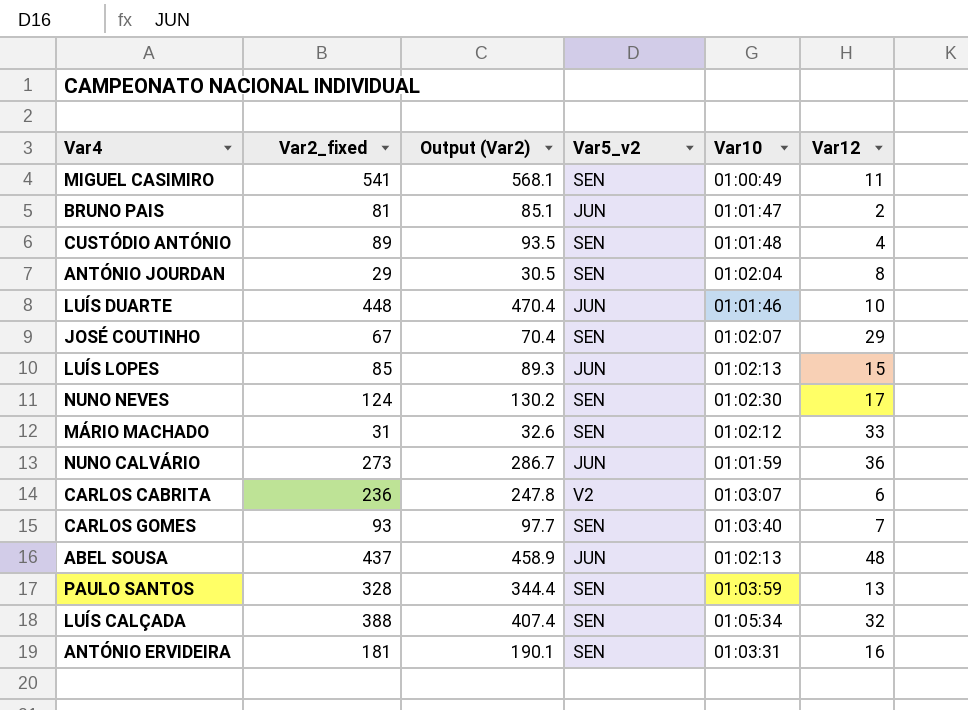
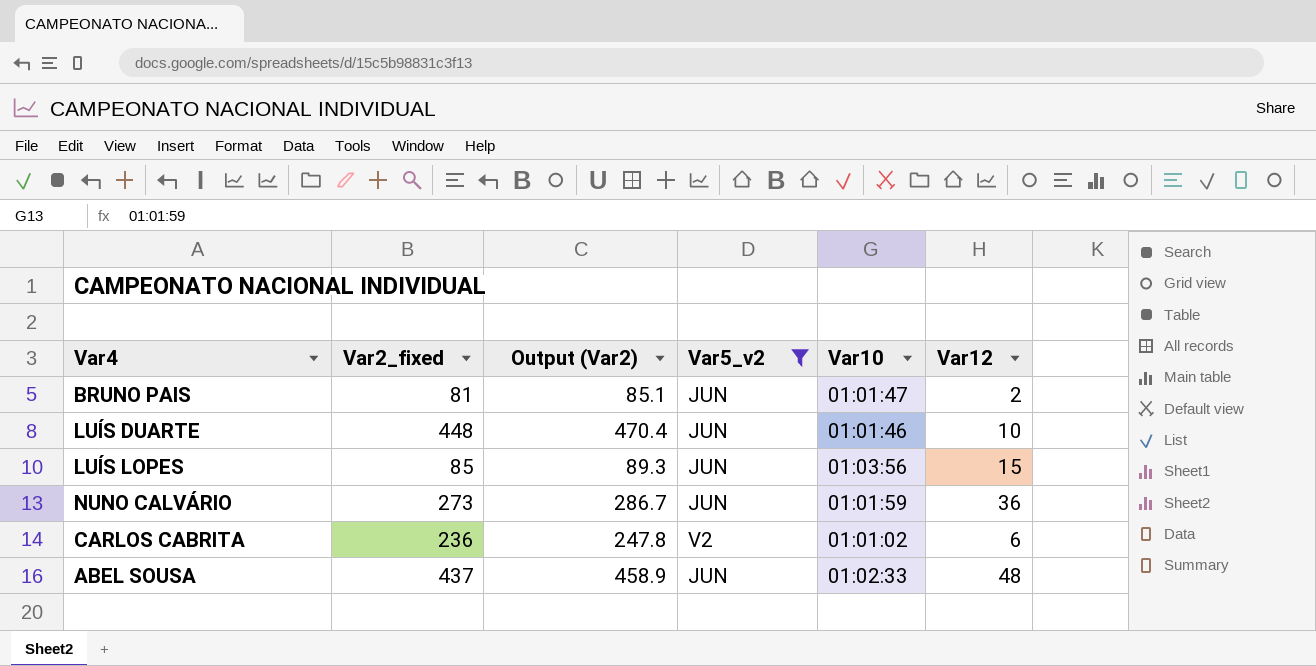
filter: none -> Var5_v2 != SEN
LUÍS LOPES | Var10: 01:02:13 -> 01:03:56
CARLOS CABRITA | Var10: 01:03:07 -> 01:01:02
ABEL SOUSA | Var10: 01:02:13 -> 01:02:33

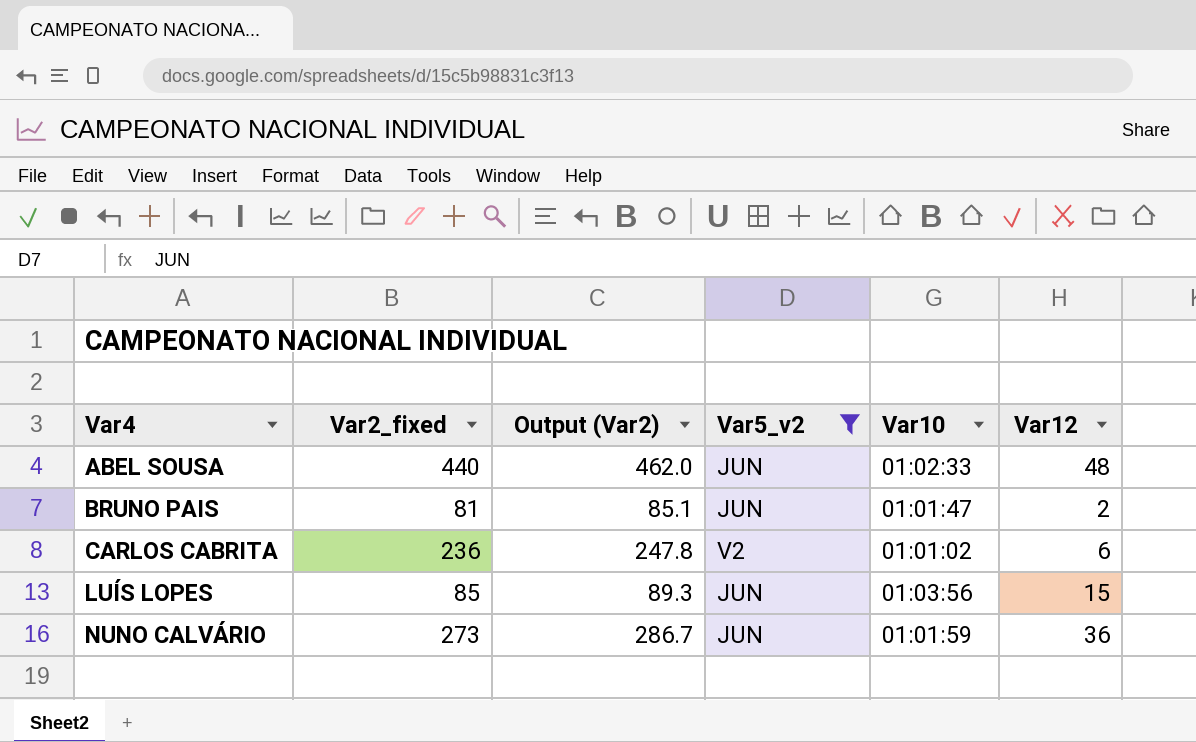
row order: none -> Var4 ascending
row LUÍS DUARTE: 448 | 470.4 | JUN | 01:01:46 | 10 -> none
ABEL SOUSA | Var2_fixed: 437 -> 440
ABEL SOUSA | Output (Var2): 458.9 -> 462.0

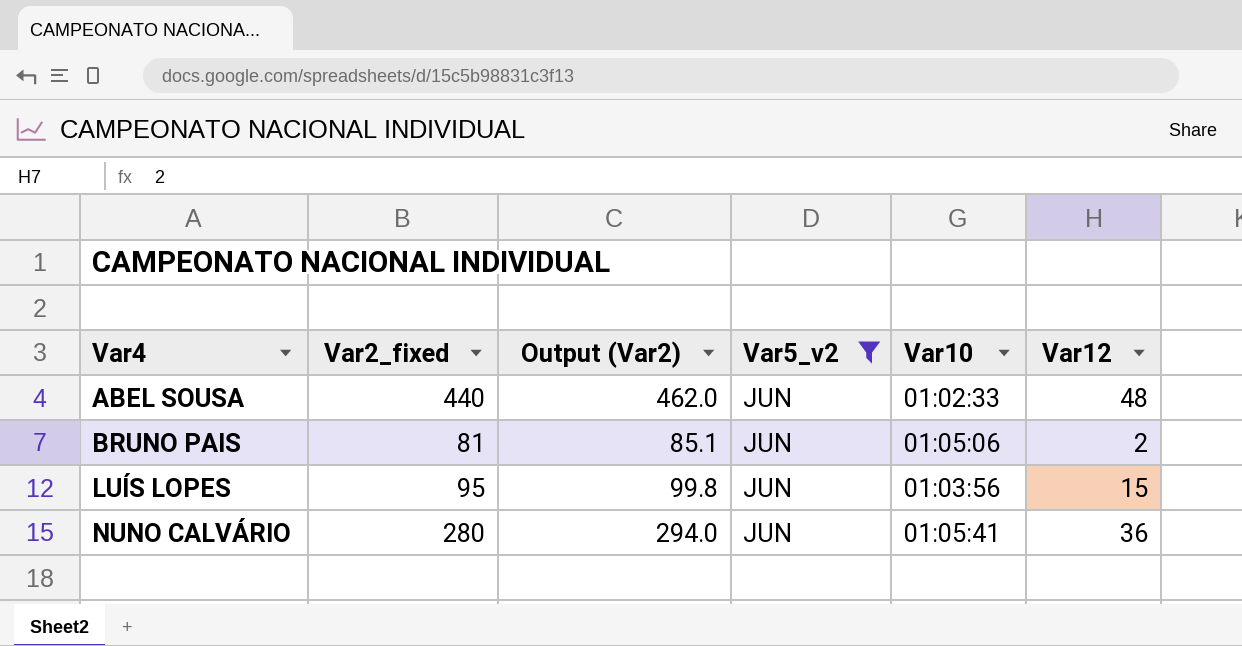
row CARLOS CABRITA: 236 | 247.8 | V2 | 01:01:02 | 6 -> none
BRUNO PAIS | Var10: 01:01:47 -> 01:05:06
LUÍS LOPES | Var2_fixed: 85 -> 95
LUÍS LOPES | Output (Var2): 89.3 -> 99.8
NUNO CALVÁRIO | Var2_fixed: 273 -> 280
NUNO CALVÁRIO | Output (Var2): 286.7 -> 294.0
NUNO CALVÁRIO | Var10: 01:01:59 -> 01:05:41

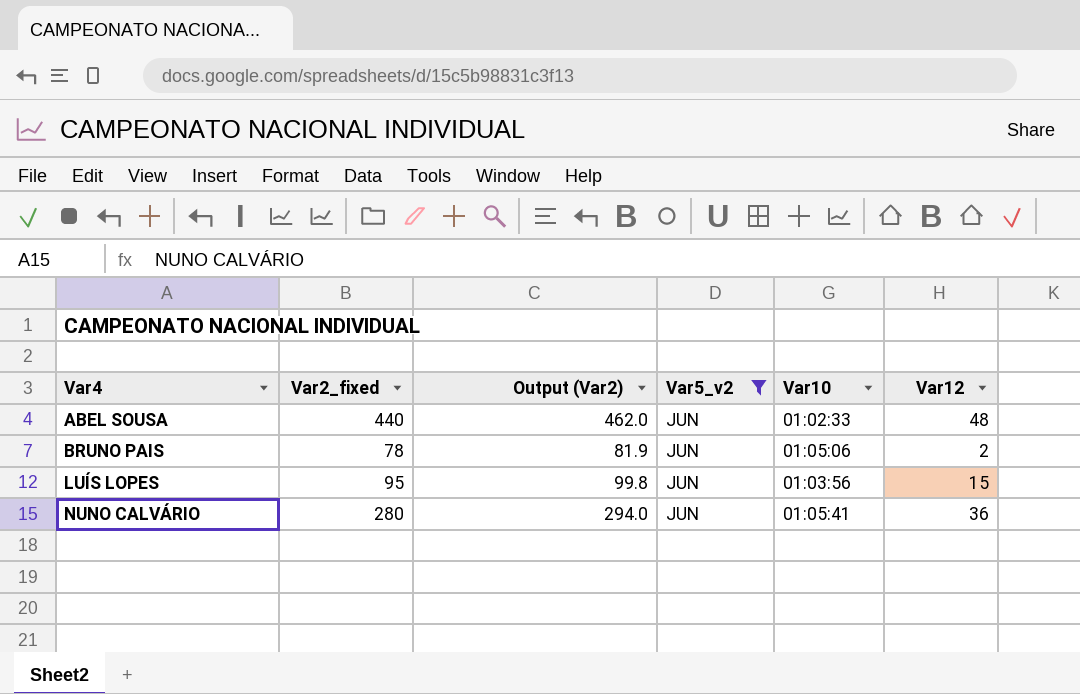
BRUNO PAIS | Var2_fixed: 81 -> 78
BRUNO PAIS | Output (Var2): 85.1 -> 81.9

